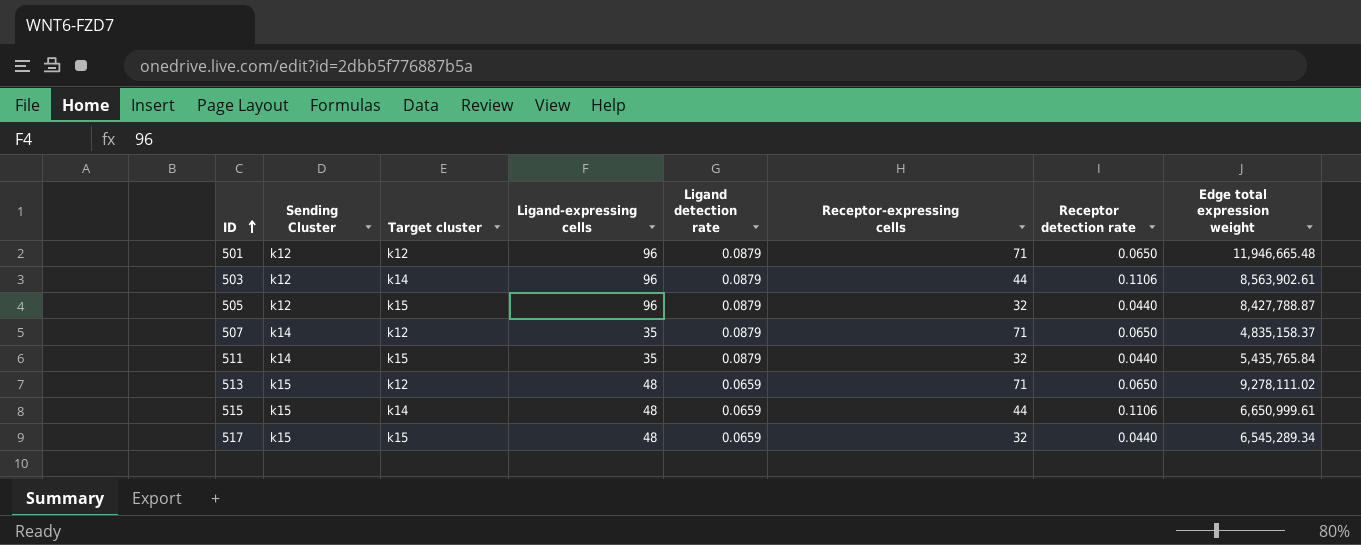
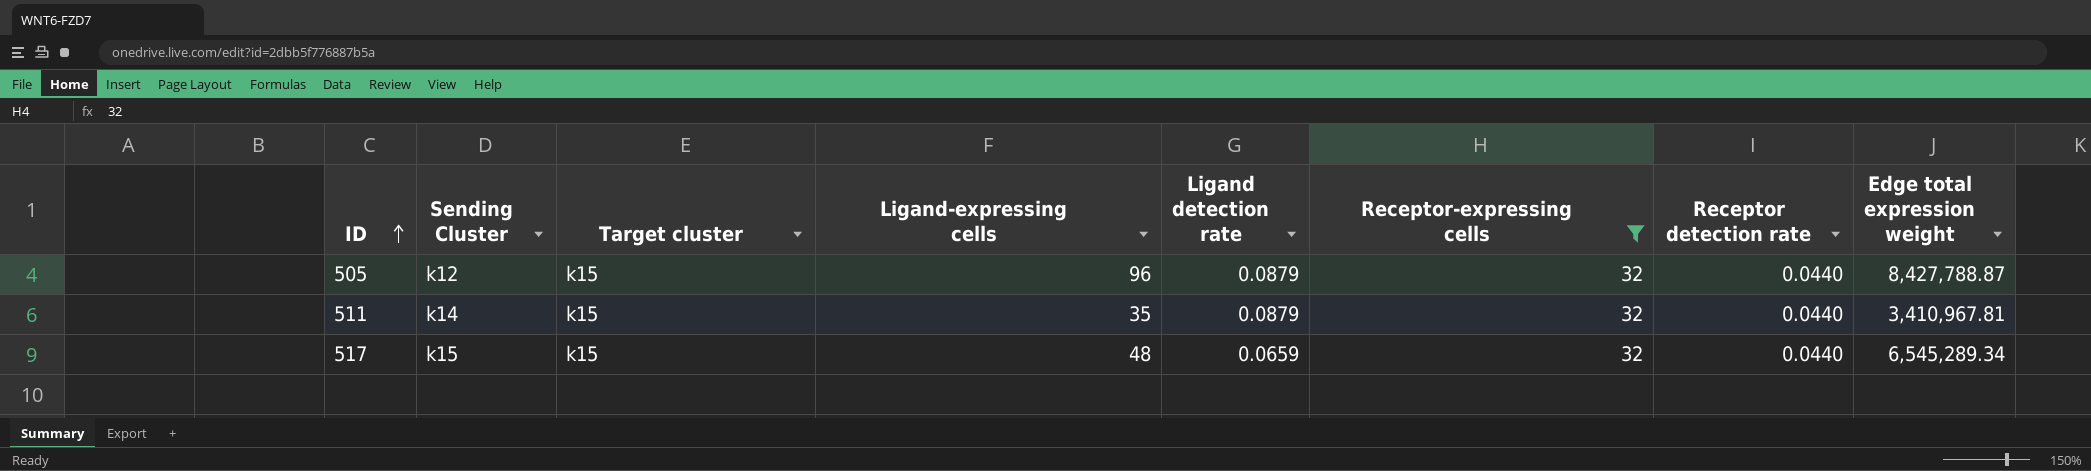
filter: none -> Receptor-expressing cells = 32
511 | Edge total expression weight: 5,435,765.84 -> 3,410,967.81

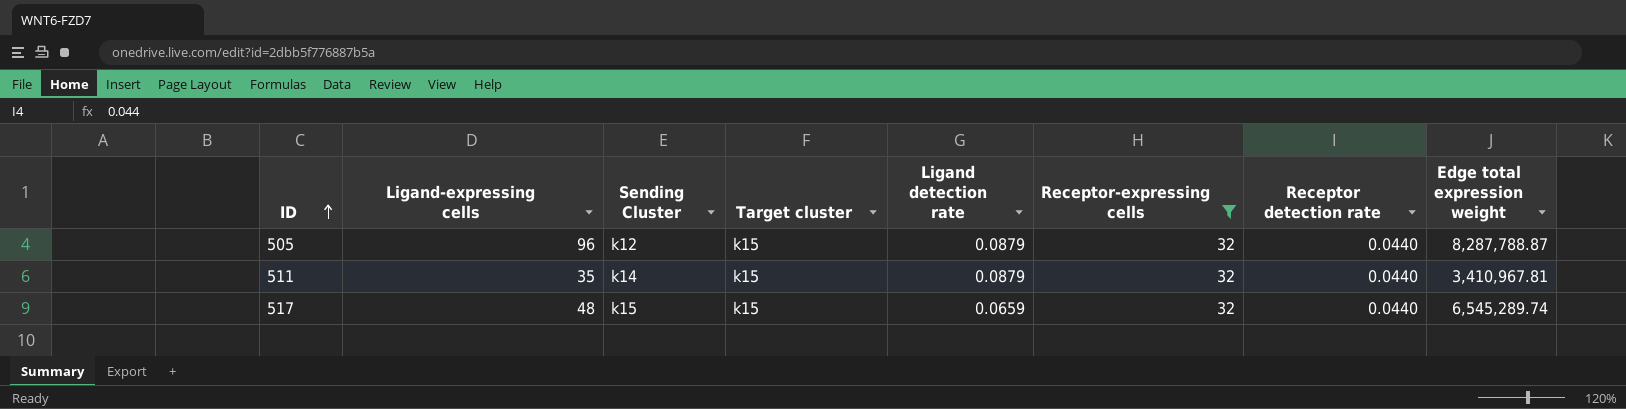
column Ligand-expressing cells | position: 4 -> 2
505 | Edge total expression weight: 8,427,788.87 -> 8,287,788.87
517 | Edge total expression weight: 6,545,289.34 -> 6,545,289.74

